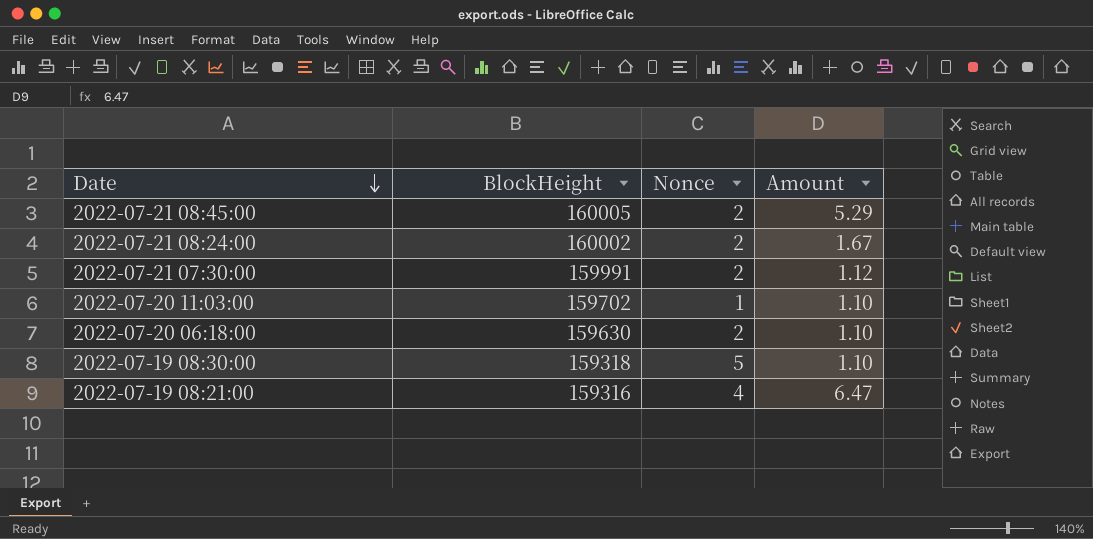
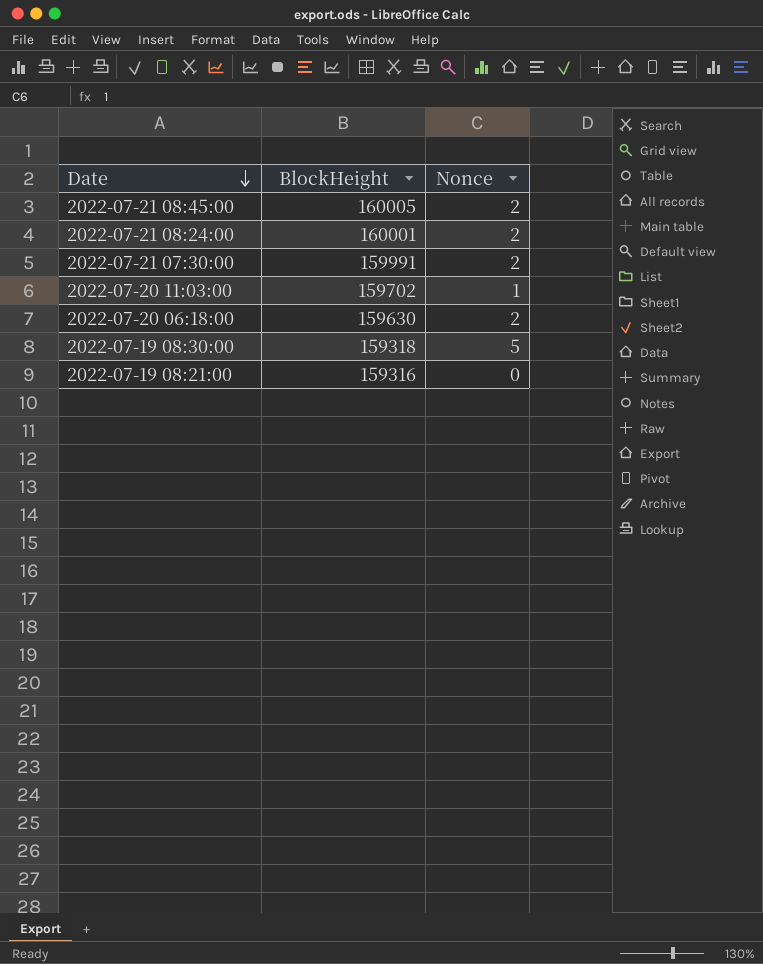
column Amount | position: 4 -> none
2022-07-21 08:24:00 | BlockHeight: 160002 -> 160001
2022-07-19 08:21:00 | Nonce: 4 -> 0

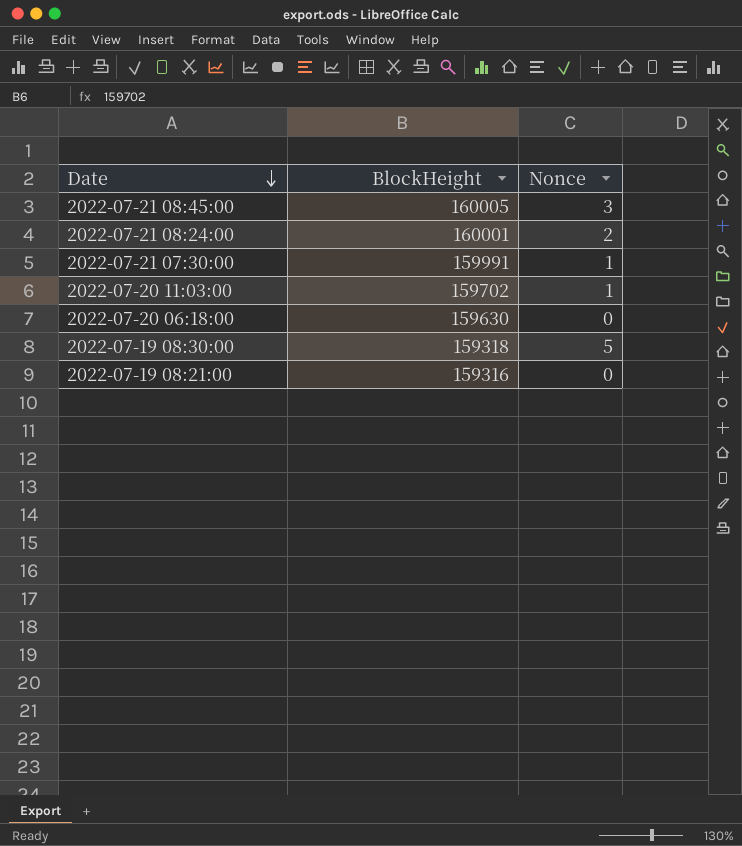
2022-07-21 08:45:00 | Nonce: 2 -> 3
2022-07-21 07:30:00 | Nonce: 2 -> 1
2022-07-20 06:18:00 | Nonce: 2 -> 0

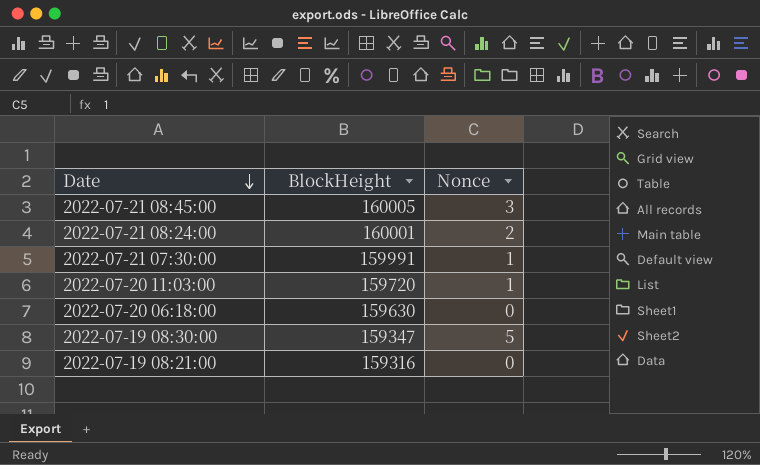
2022-07-20 11:03:00 | BlockHeight: 159702 -> 159720
2022-07-19 08:30:00 | BlockHeight: 159318 -> 159347

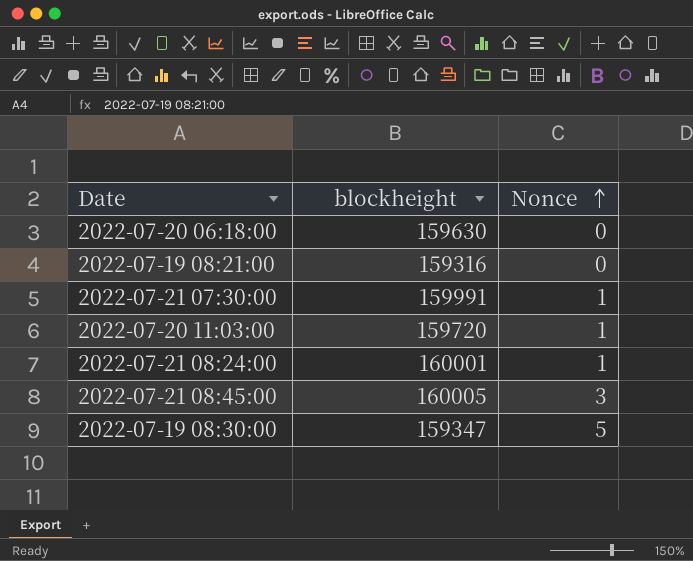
row order: Date descending -> Nonce ascending
column name: BlockHeight -> blockheight
2022-07-21 08:24:00 | Nonce: 2 -> 1

